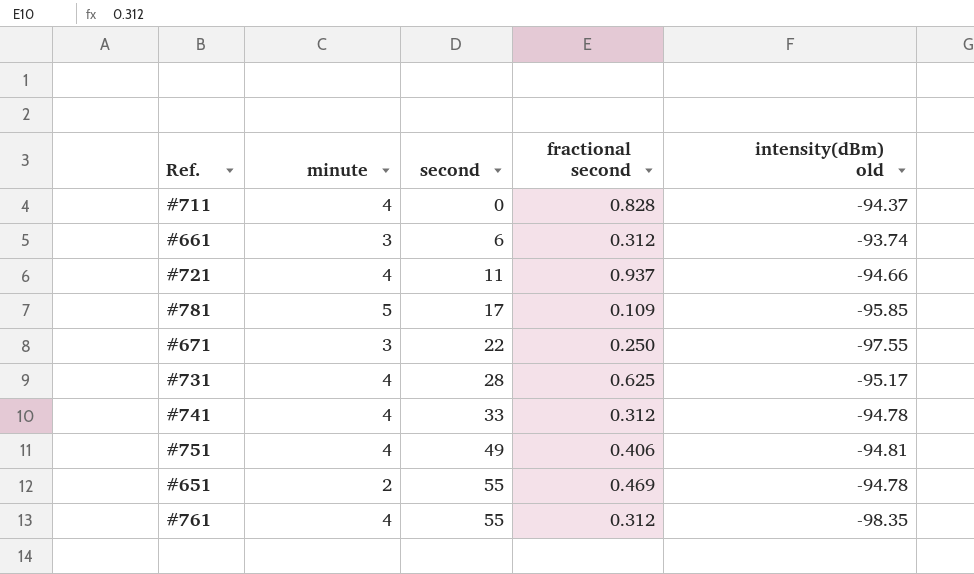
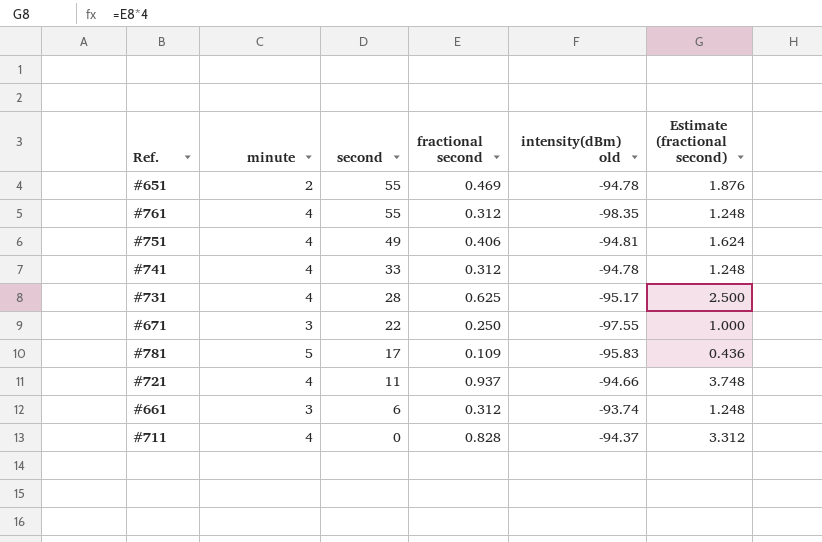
row order: second ascending -> second descending
column Estimate (fractional second) | formula: none -> [fractional second] * 4
#781 | intensity(dBm) old: -95.85 -> -95.83

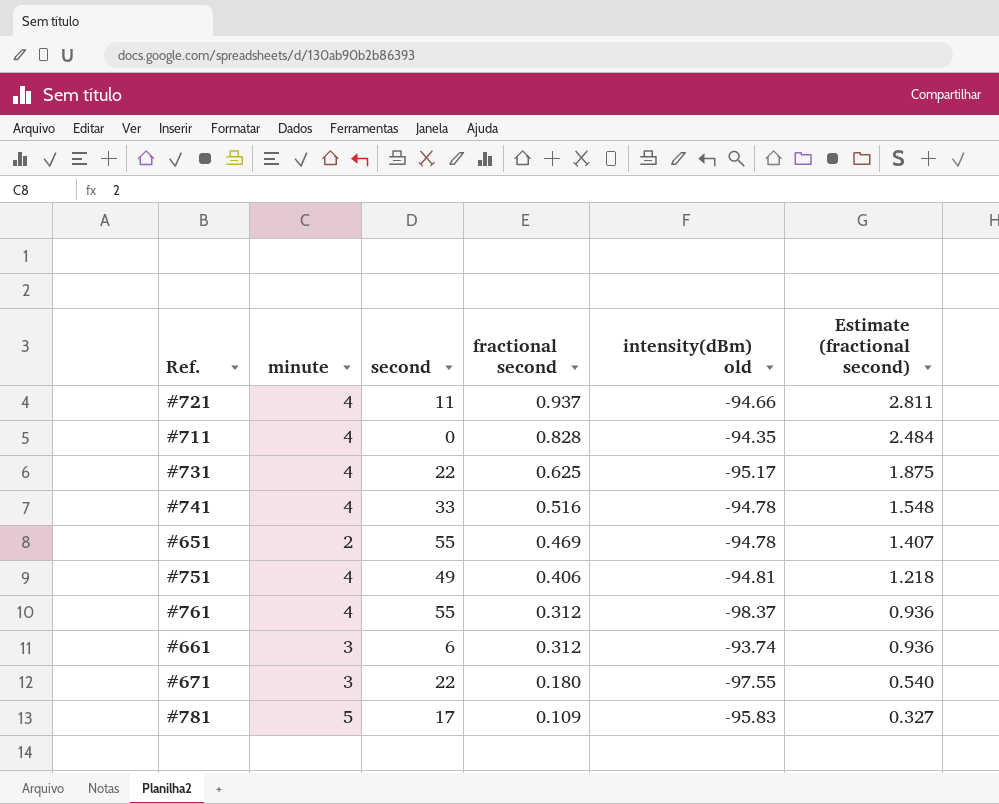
row order: second descending -> fractional second descending
column Estimate (fractional second) | formula: [fractional second] * 4 -> [fractional second] * 3
#711 | intensity(dBm) old: -94.37 -> -94.35
#731 | second: 28 -> 22
#741 | fractional second: 0.312 -> 0.516
#761 | intensity(dBm) old: -98.35 -> -98.37
#671 | fractional second: 0.250 -> 0.180

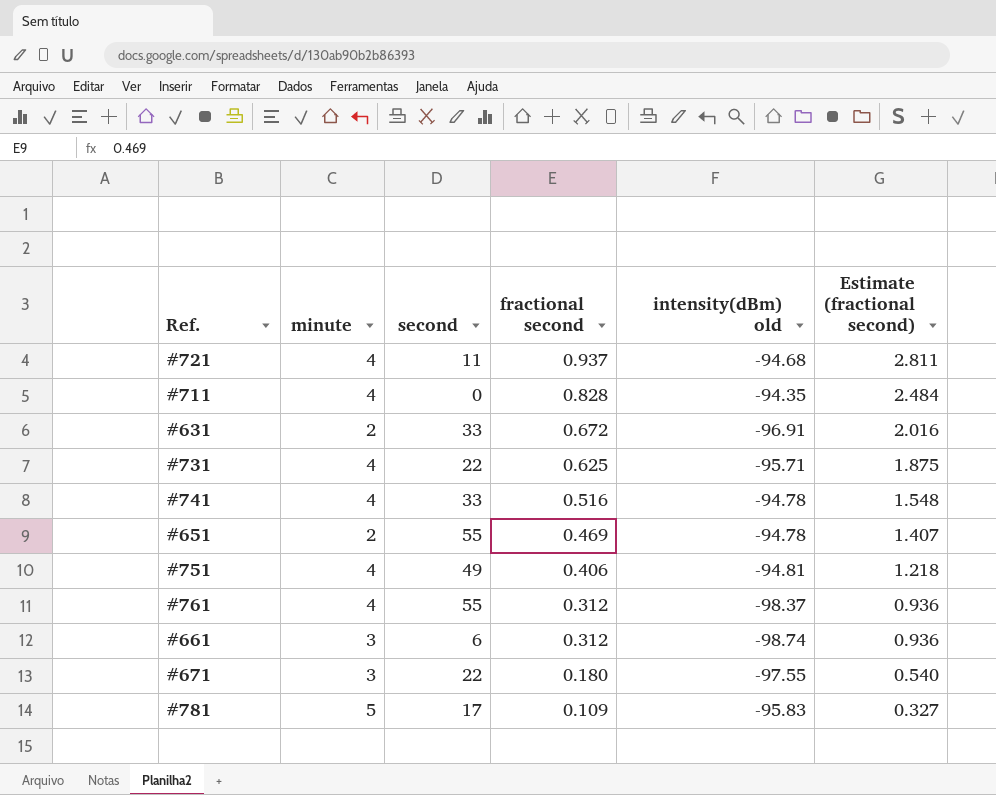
#721 | intensity(dBm) old: -94.66 -> -94.68
row #631: none -> 2 | 33 | 0.672 | -96.91 | 2.016
#731 | intensity(dBm) old: -95.17 -> -95.71
#661 | intensity(dBm) old: -93.74 -> -98.74

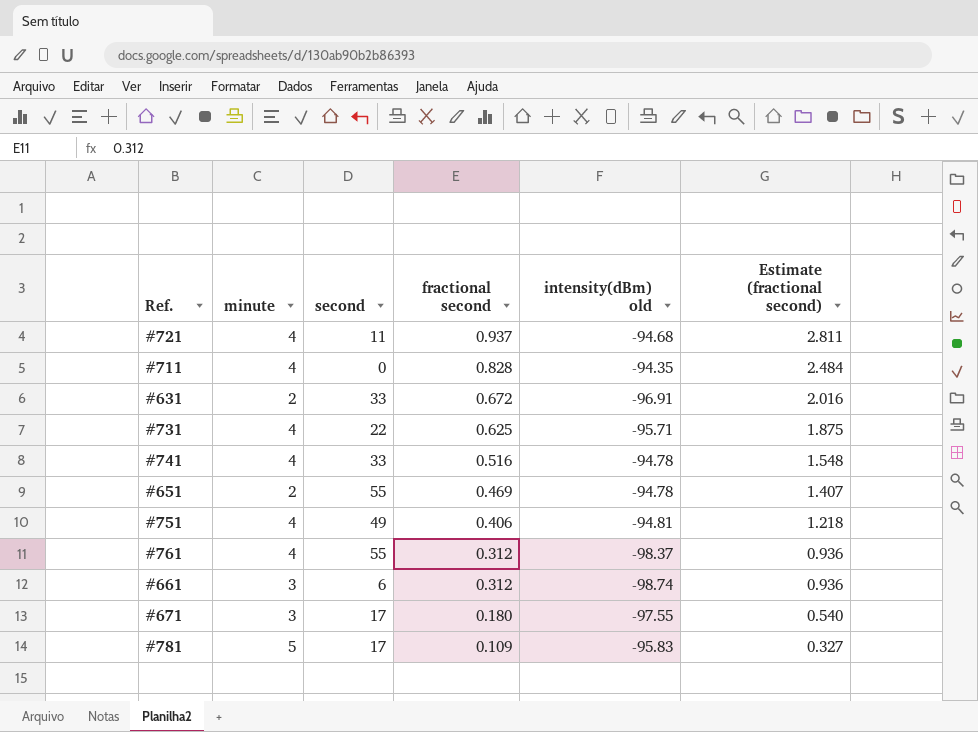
#671 | second: 22 -> 17

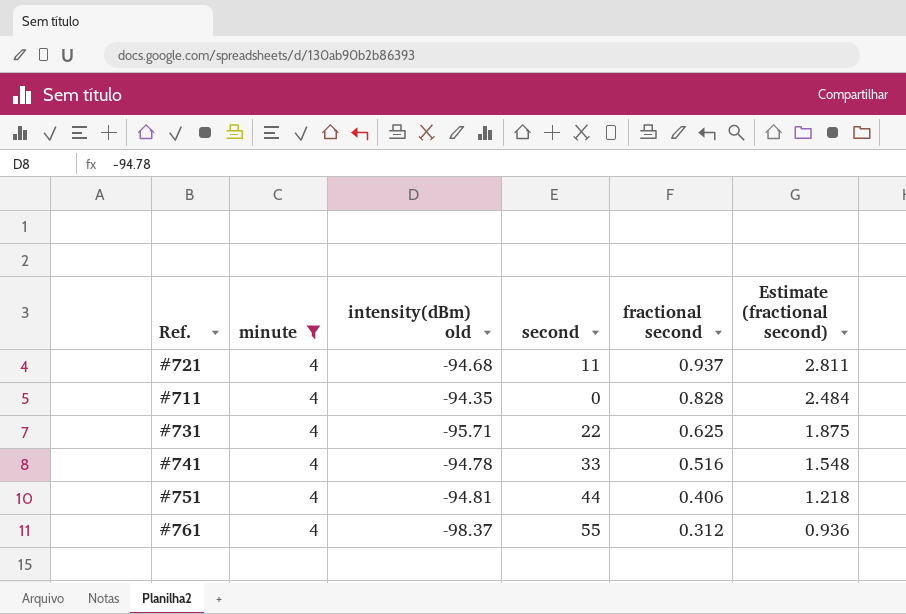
filter: none -> minute = 4
column intensity(dBm) old | position: 5 -> 3
#751 | second: 49 -> 44

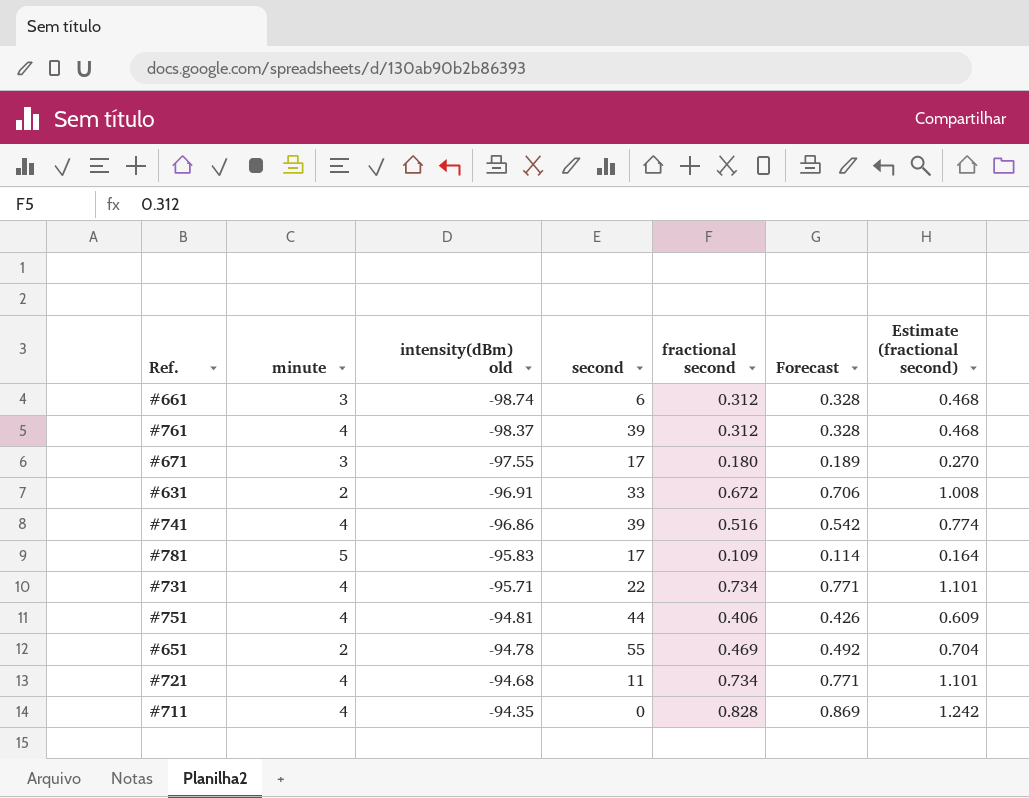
filter: minute = 4 -> none
row order: fractional second descending -> intensity(dBm) old ascending
column Forecast | formula: none -> [fractional second] * 1.05
column Estimate (fractional second) | formula: [fractional second] * 3 -> [fractional second] * 1.5
#761 | second: 55 -> 39
#741 | intensity(dBm) old: -94.78 -> -96.86
#741 | second: 33 -> 39
#731 | fractional second: 0.625 -> 0.734
#721 | fractional second: 0.937 -> 0.734

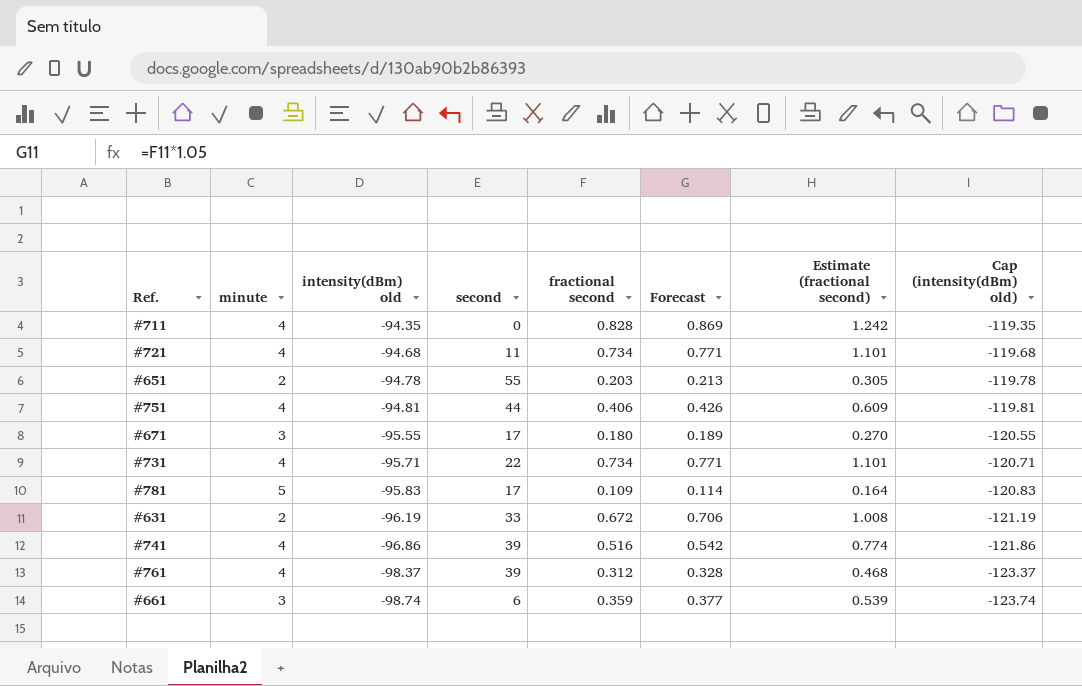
row order: intensity(dBm) old ascending -> intensity(dBm) old descending
column Cap (intensity(dBm) old) | formula: none -> [intensity(dBm) old] - 25
#651 | fractional second: 0.469 -> 0.203
#651 | Forecast: 0.492 -> 0.213
#651 | Estimate (fractional second): 0.704 -> 0.305
#671 | intensity(dBm) old: -97.55 -> -95.55
#631 | intensity(dBm) old: -96.91 -> -96.19
#661 | fractional second: 0.312 -> 0.359
#661 | Forecast: 0.328 -> 0.377
#661 | Estimate (fractional second): 0.468 -> 0.539

